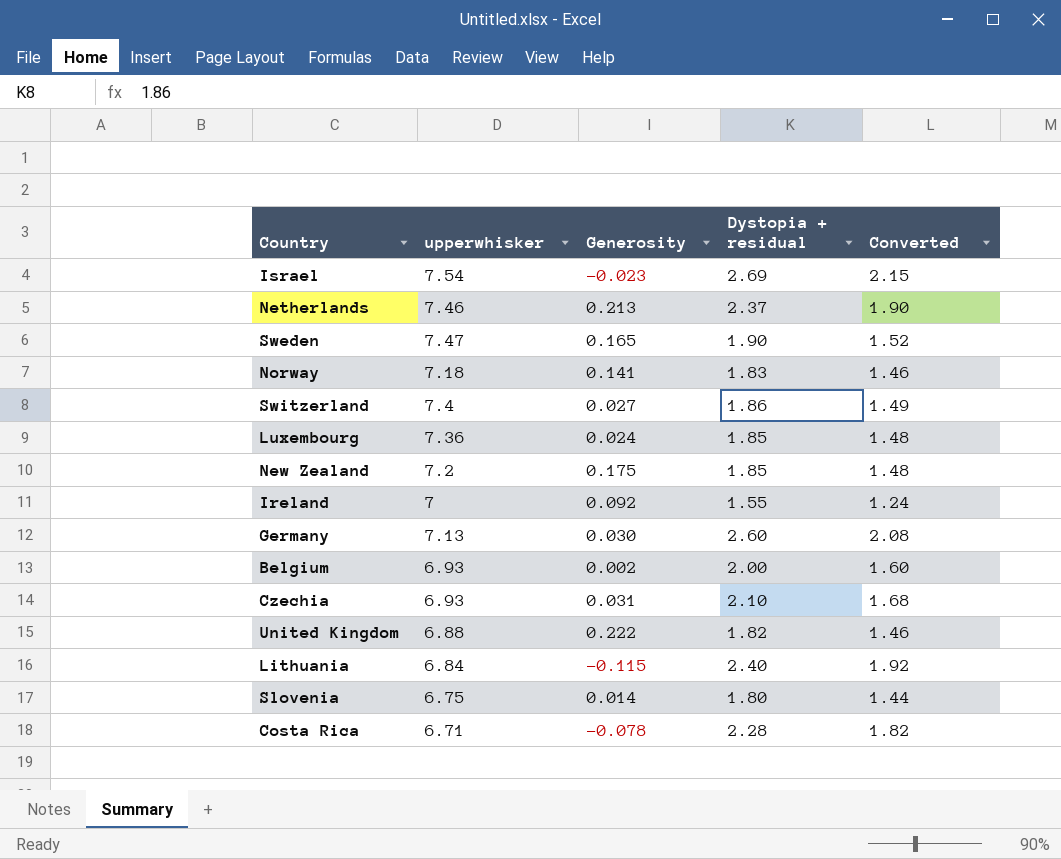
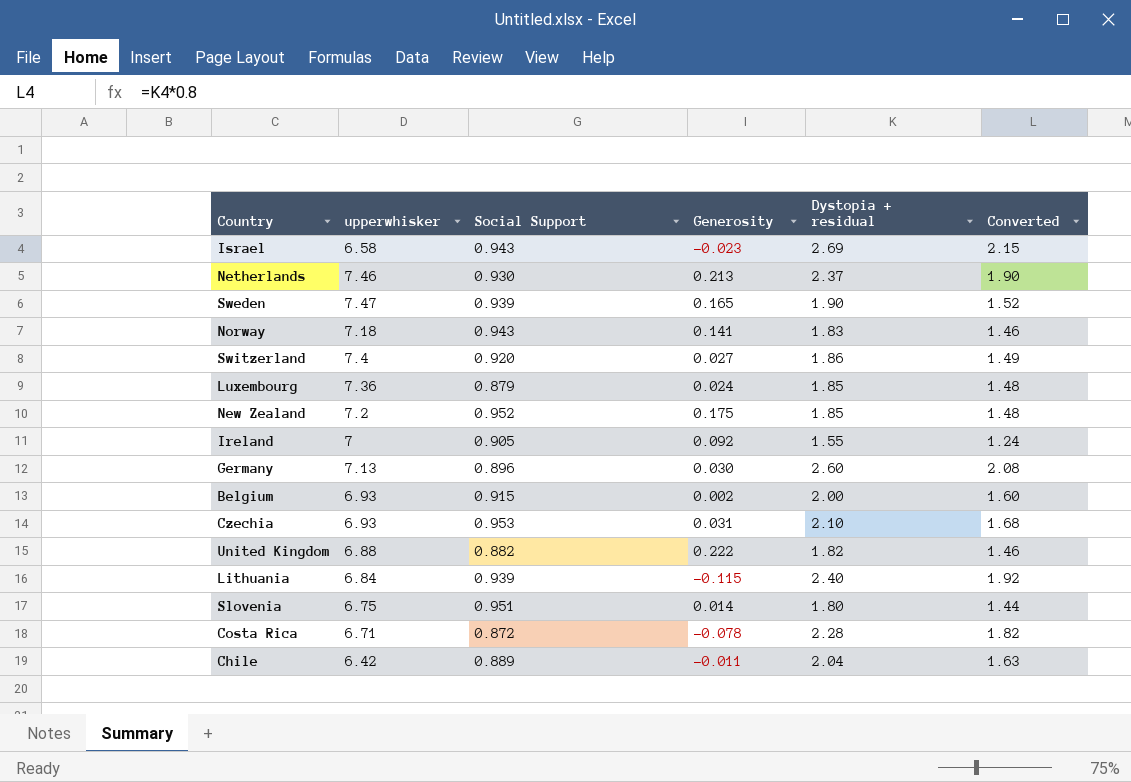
column Social Support | position: none -> 3
Israel | upperwhisker: 7.54 -> 6.58
row Chile: none -> 6.42 | 0.889 | -0.011 | 2.04 | 1.63

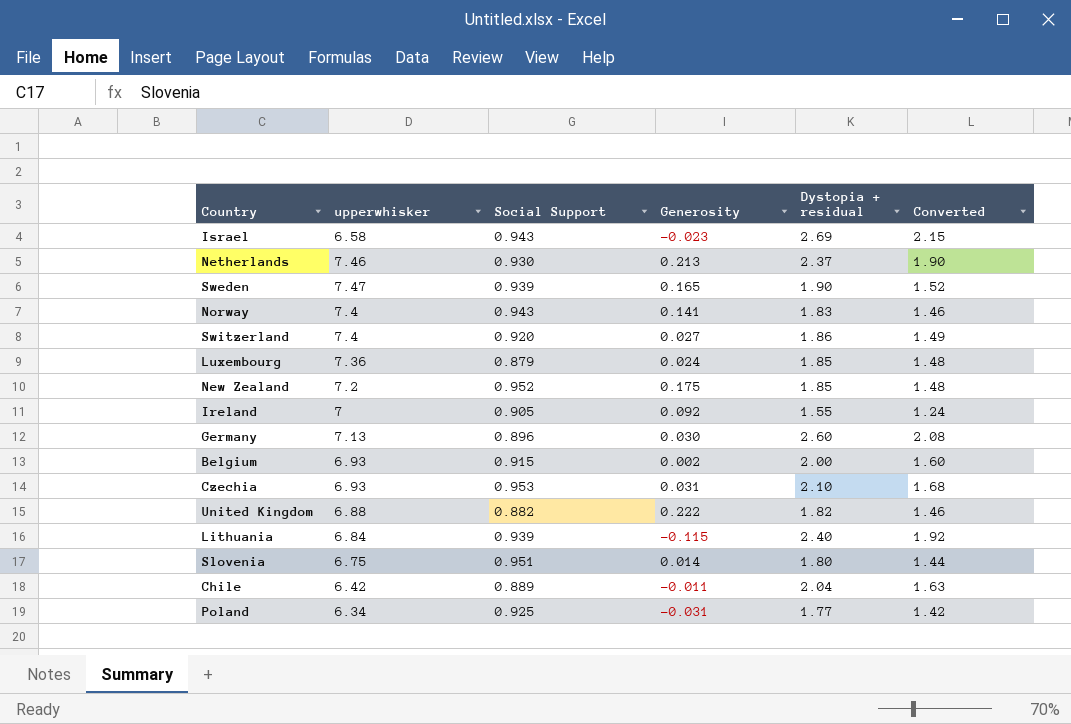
row Costa Rica: 6.71 | 0.872 | -0.078 | 2.28 | 1.82 -> none
Norway | upperwhisker: 7.18 -> 7.4
row Poland: none -> 6.34 | 0.925 | -0.031 | 1.77 | 1.42

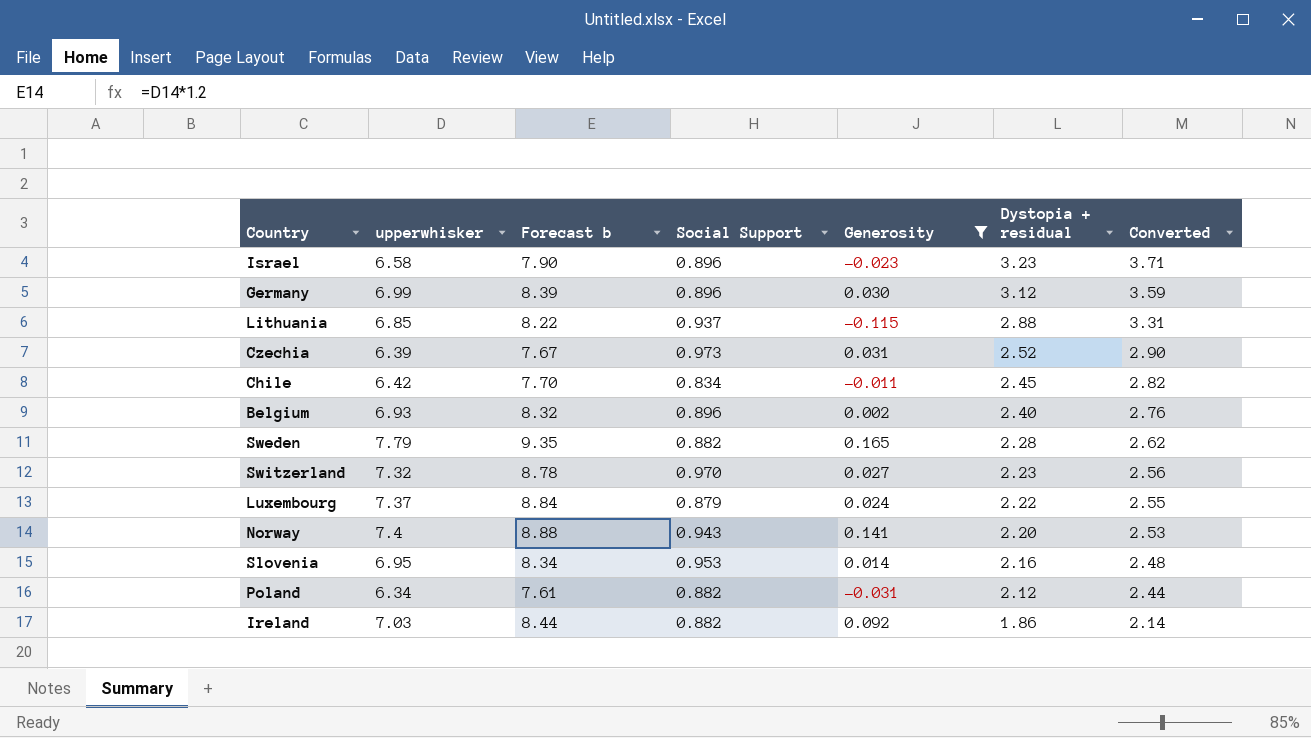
filter: none -> Generosity <= 0.165
row order: none -> Dystopia + residual descending
column Forecast b | formula: none -> [upperwhisker] * 1.2
column Converted | formula: [Dystopia + residual] * 0.8 -> [Dystopia + residual] * 1.15
Israel | Social Support: 0.943 -> 0.896
Israel | Dystopia + residual: 2.69 -> 3.23
Germany | upperwhisker: 7.13 -> 6.99
Germany | Dystopia + residual: 2.60 -> 3.12
Lithuania | upperwhisker: 6.84 -> 6.85
Lithuania | Social Support: 0.939 -> 0.937
Lithuania | Dystopia + residual: 2.40 -> 2.88
Czechia | upperwhisker: 6.93 -> 6.39
Czechia | Social Support: 0.953 -> 0.973
Czechia | Dystopia + residual: 2.10 -> 2.52
Chile | Social Support: 0.889 -> 0.834
Chile | Dystopia + residual: 2.04 -> 2.45
Belgium | Social Support: 0.915 -> 0.896
Belgium | Dystopia + residual: 2.00 -> 2.40
Sweden | upperwhisker: 7.47 -> 7.79
Sweden | Social Support: 0.939 -> 0.882
Sweden | Dystopia + residual: 1.90 -> 2.28
Switzerland | upperwhisker: 7.4 -> 7.32
Switzerland | Social Support: 0.920 -> 0.970
Switzerland | Dystopia + residual: 1.86 -> 2.23
Luxembourg | upperwhisker: 7.36 -> 7.37
Luxembourg | Dystopia + residual: 1.85 -> 2.22
Norway | Dystopia + residual: 1.83 -> 2.20
Slovenia | upperwhisker: 6.75 -> 6.95
Slovenia | Social Support: 0.951 -> 0.953
Slovenia | Dystopia + residual: 1.80 -> 2.16
Poland | Social Support: 0.925 -> 0.882
Poland | Dystopia + residual: 1.77 -> 2.12
Ireland | upperwhisker: 7 -> 7.03
Ireland | Social Support: 0.905 -> 0.882
Ireland | Dystopia + residual: 1.55 -> 1.86

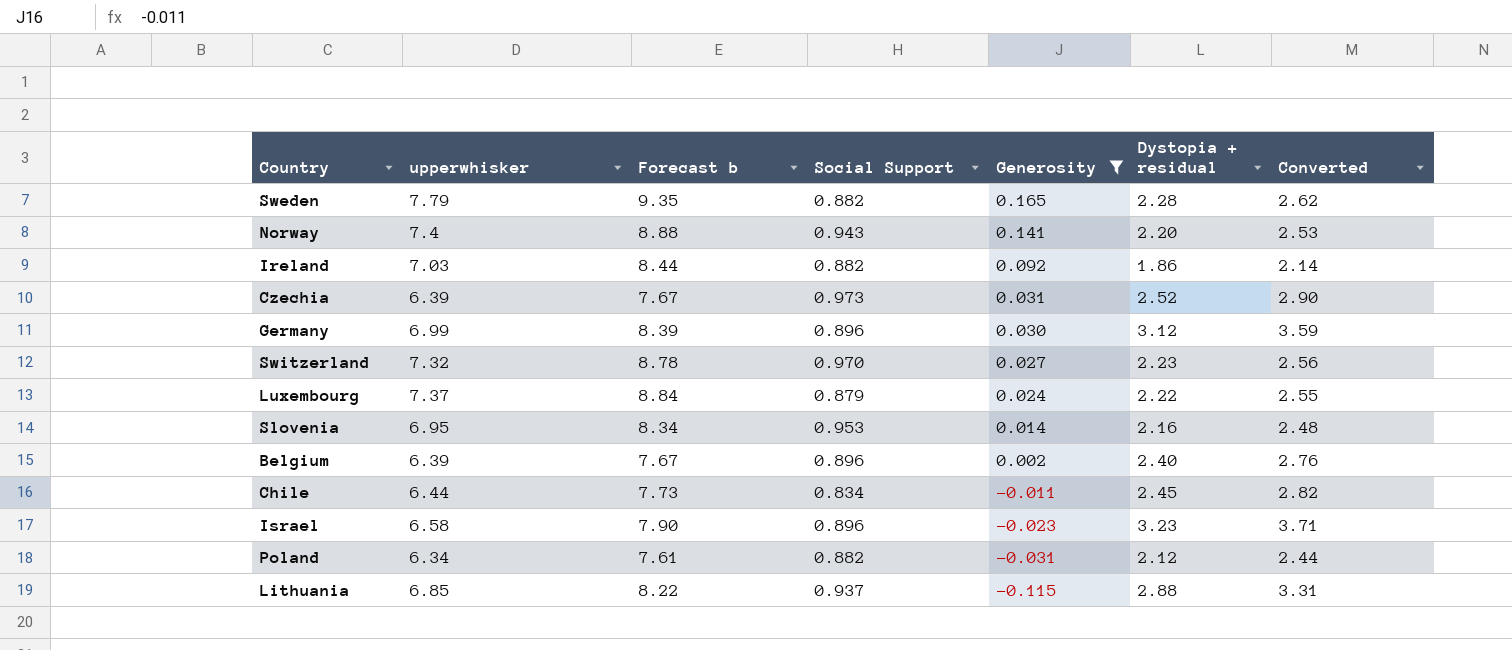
row order: Dystopia + residual descending -> Generosity descending
Belgium | upperwhisker: 6.93 -> 6.39
Belgium | Forecast b: 8.32 -> 7.67
Chile | upperwhisker: 6.42 -> 6.44
Chile | Forecast b: 7.70 -> 7.73

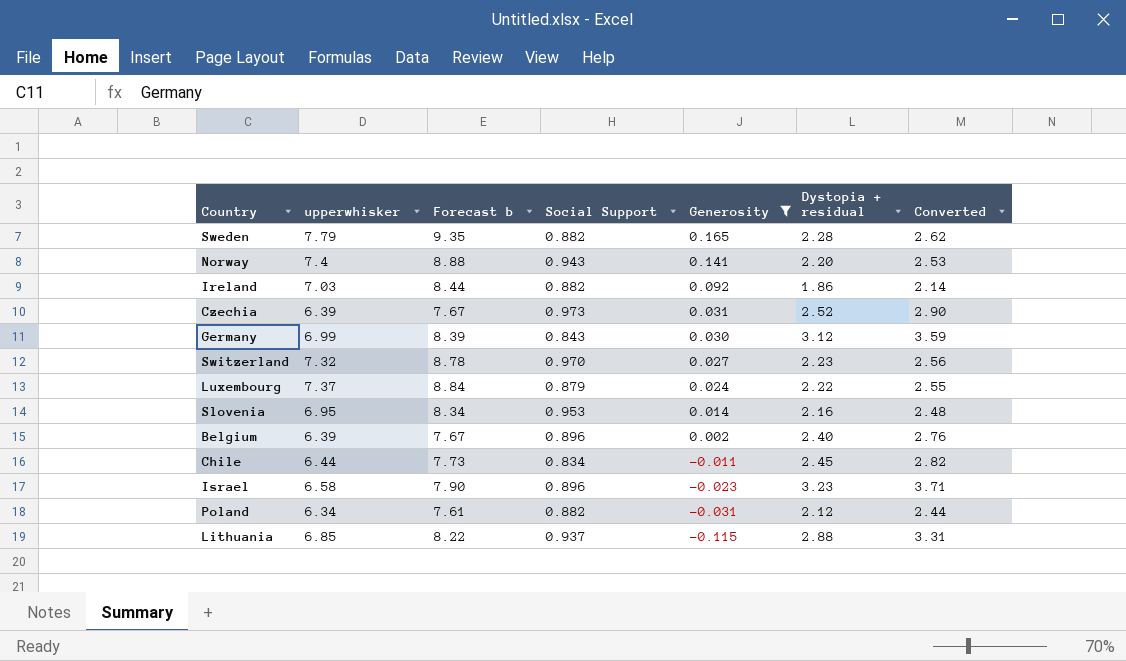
Germany | Social Support: 0.896 -> 0.843

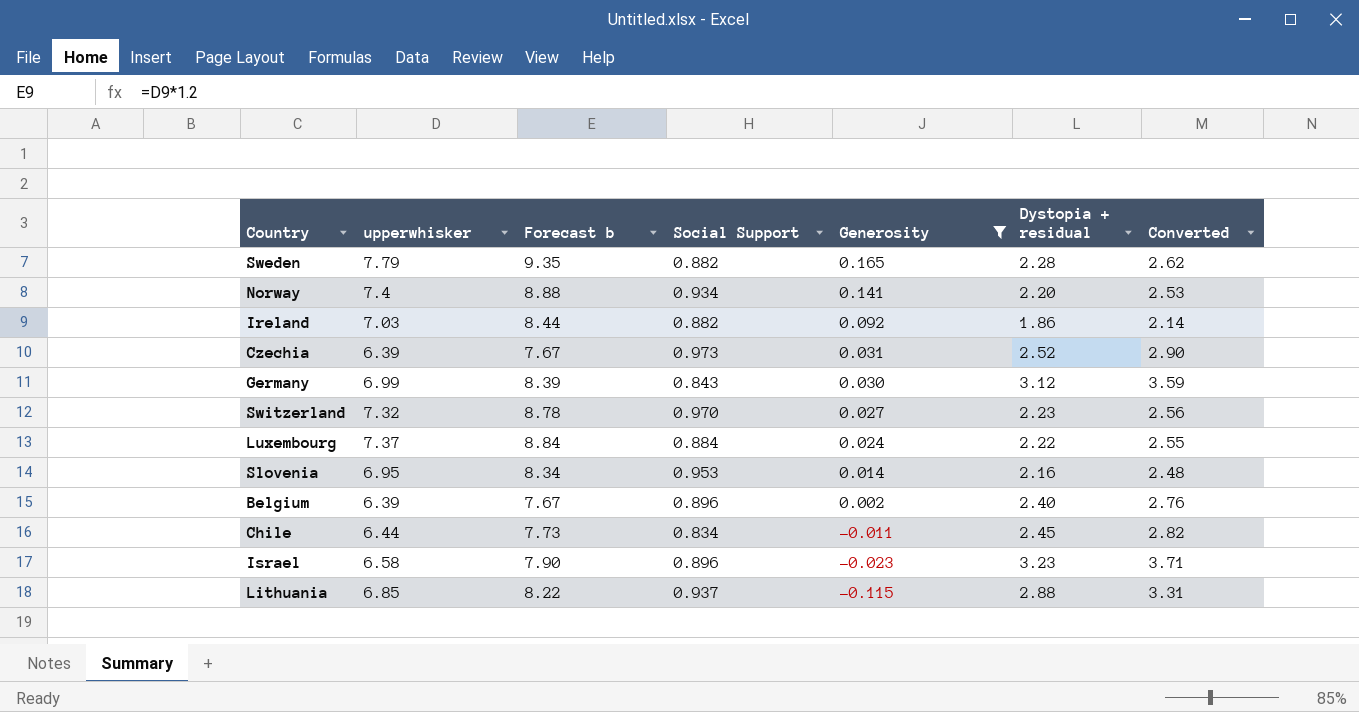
row Poland: 6.34 | 7.61 | 0.882 | -0.031 | 2.12 | 2.44 -> none
Norway | Social Support: 0.943 -> 0.934
Luxembourg | Social Support: 0.879 -> 0.884

